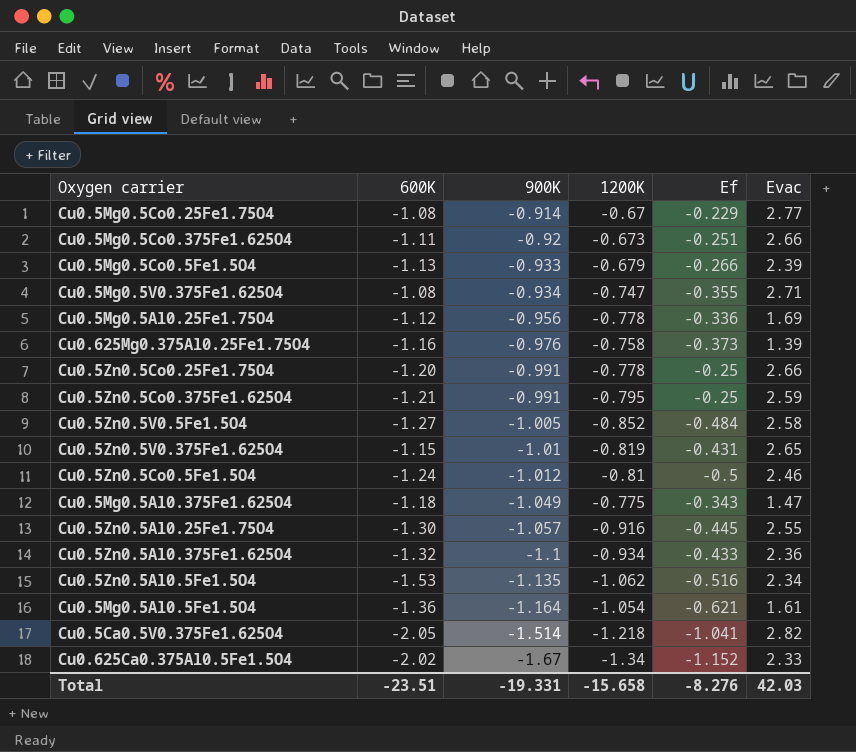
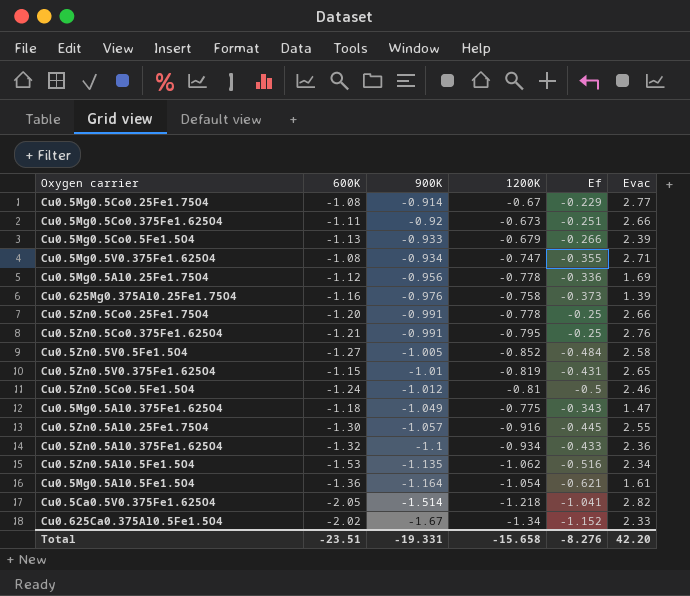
Cu0.5Zn0.5Co0.375Fe1.625O4 | Evac: 2.59 -> 2.76
Total | Evac: 42.03 -> 42.20

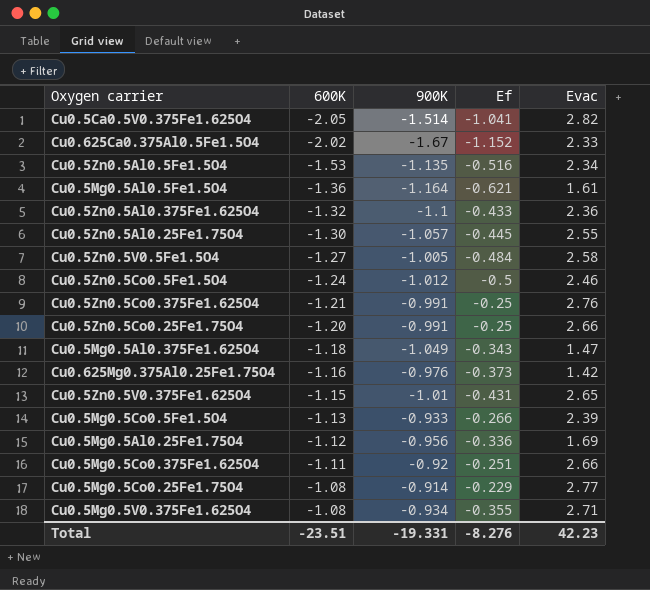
row order: 900K descending -> 600K ascending
column 1200K | position: 4 -> none
Cu0.625Mg0.375Al0.25Fe1.75O4 | Evac: 1.39 -> 1.42
Total | Evac: 42.20 -> 42.23

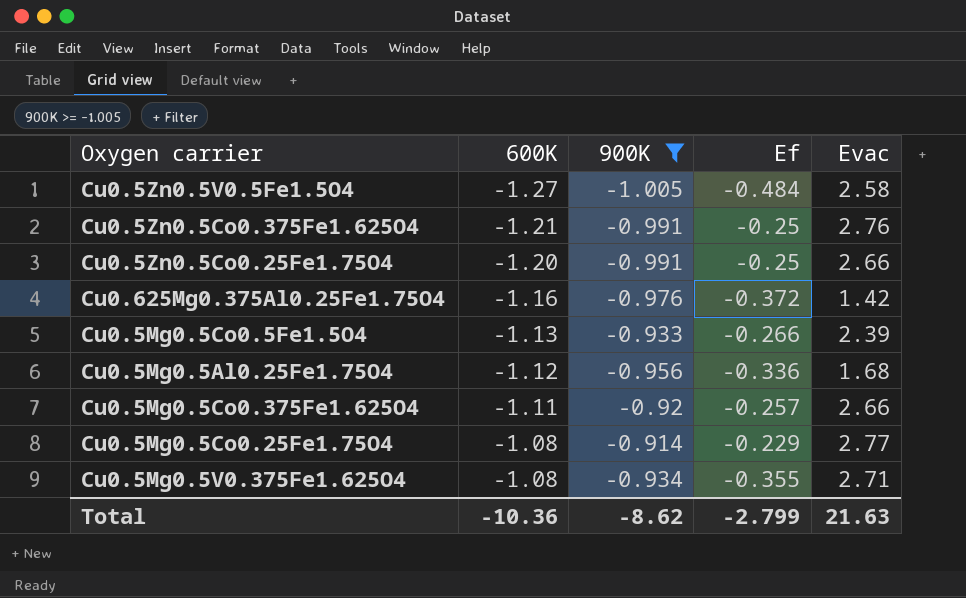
filter: none -> 900K >= -1.005
Cu0.625Mg0.375Al0.25Fe1.75O4 | Ef: -0.373 -> -0.372
Cu0.5Mg0.5Al0.25Fe1.75O4 | Evac: 1.69 -> 1.68
Cu0.5Mg0.5Co0.375Fe1.625O4 | Ef: -0.251 -> -0.257
Total | 600K: -23.51 -> -10.36
Total | 900K: -19.331 -> -8.62
Total | Ef: -8.276 -> -2.799
Total | Evac: 42.23 -> 21.63

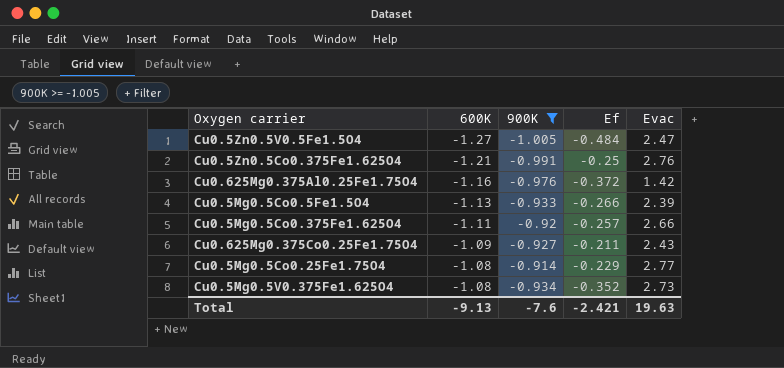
row Cu0.5Zn0.5Co0.25Fe1.75O4: -1.20 | -0.991 | -0.25 | 2.66 -> none
row Cu0.5Mg0.5Al0.25Fe1.75O4: -1.12 | -0.956 | -0.336 | 1.68 -> none
Cu0.5Zn0.5V0.5Fe1.5O4 | Evac: 2.58 -> 2.47
row Cu0.625Mg0.375Co0.25Fe1.75O4: none -> -1.09 | -0.927 | -0.211 | 2.43
Cu0.5Mg0.5V0.375Fe1.625O4 | Ef: -0.355 -> -0.352
Cu0.5Mg0.5V0.375Fe1.625O4 | Evac: 2.71 -> 2.73
Total | 600K: -10.36 -> -9.13
Total | 900K: -8.62 -> -7.6
Total | Ef: -2.799 -> -2.421
Total | Evac: 21.63 -> 19.63

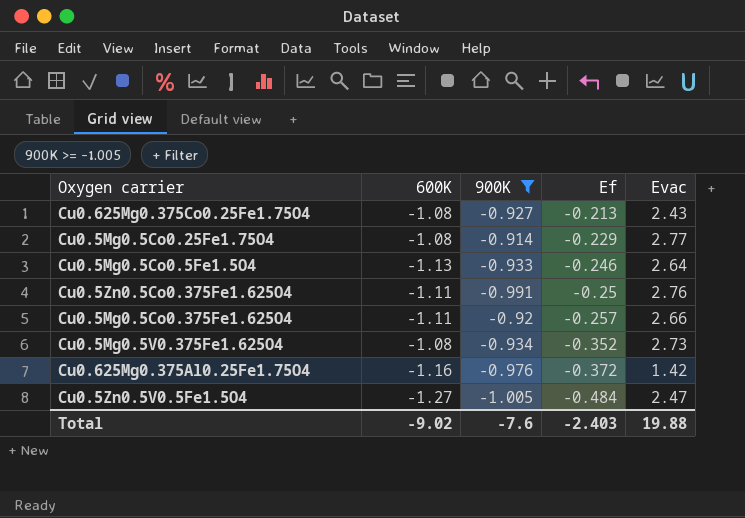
row order: 600K ascending -> Ef descending
Cu0.625Mg0.375Co0.25Fe1.75O4 | 600K: -1.09 -> -1.08
Cu0.625Mg0.375Co0.25Fe1.75O4 | Ef: -0.211 -> -0.213
Cu0.5Mg0.5Co0.5Fe1.5O4 | Ef: -0.266 -> -0.246
Cu0.5Mg0.5Co0.5Fe1.5O4 | Evac: 2.39 -> 2.64
Cu0.5Zn0.5Co0.375Fe1.625O4 | 600K: -1.21 -> -1.11
Total | 600K: -9.13 -> -9.02
Total | Ef: -2.421 -> -2.403
Total | Evac: 19.63 -> 19.88

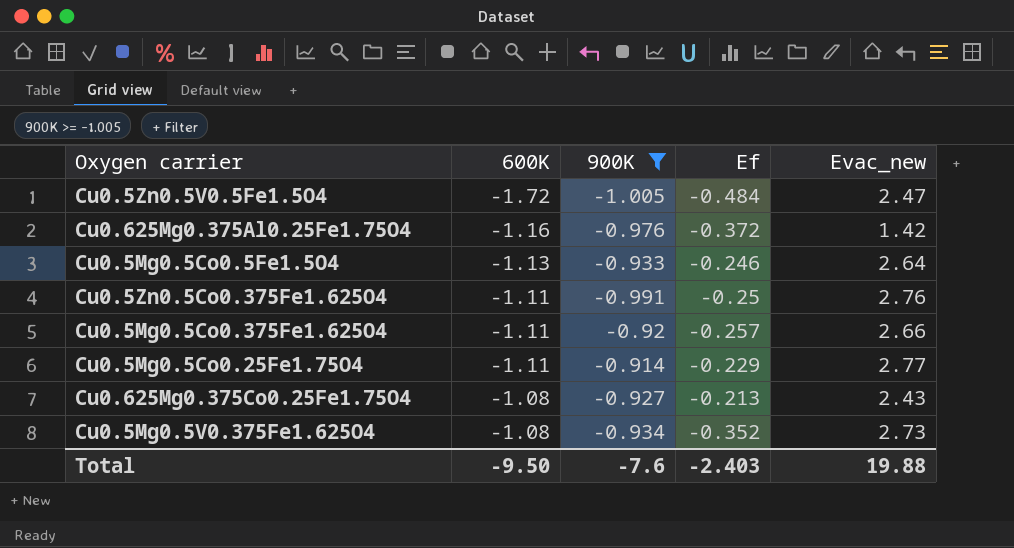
row order: Ef descending -> 600K ascending
column name: Evac -> Evac_new
Cu0.5Zn0.5V0.5Fe1.5O4 | 600K: -1.27 -> -1.72
Cu0.5Mg0.5Co0.25Fe1.75O4 | 600K: -1.08 -> -1.11
Total | 600K: -9.02 -> -9.50

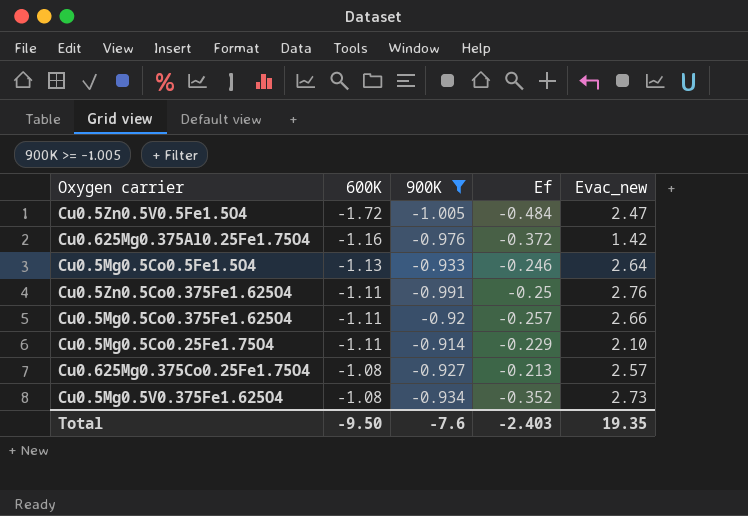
Cu0.5Mg0.5Co0.25Fe1.75O4 | Evac_new: 2.77 -> 2.10
Cu0.625Mg0.375Co0.25Fe1.75O4 | Evac_new: 2.43 -> 2.57
Total | Evac_new: 19.88 -> 19.35

